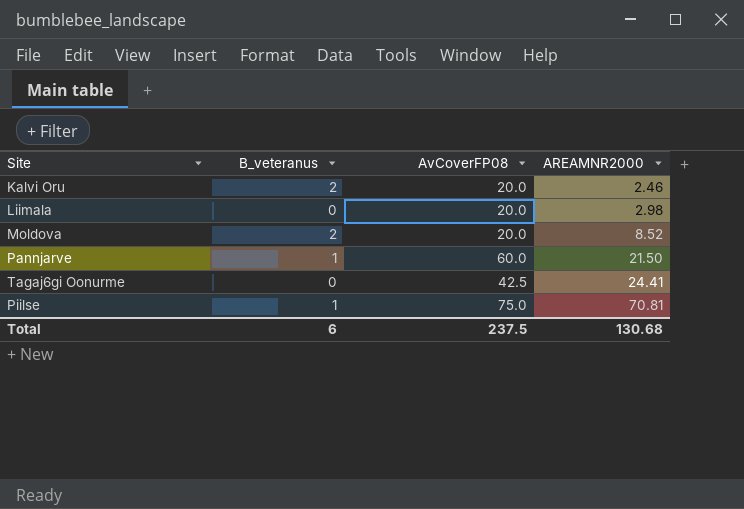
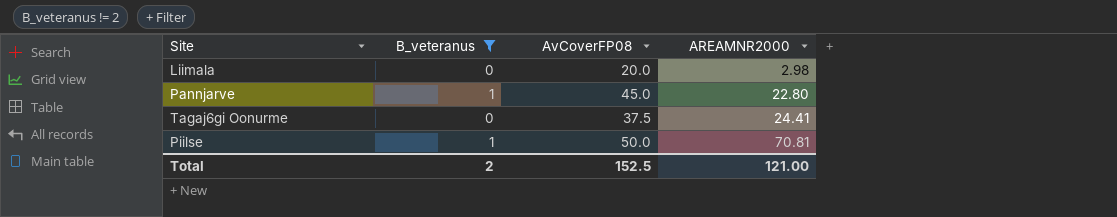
filter: none -> B_veteranus != 2
Pannjarve | AvCoverFP08: 60.0 -> 45.0
Pannjarve | AREAMNR2000: 21.50 -> 22.80
Tagaj6gi Oonurme | AvCoverFP08: 42.5 -> 37.5
Piilse | AvCoverFP08: 75.0 -> 50.0
Total | B_veteranus: 6 -> 2
Total | AvCoverFP08: 237.5 -> 152.5
Total | AREAMNR2000: 130.68 -> 121.00

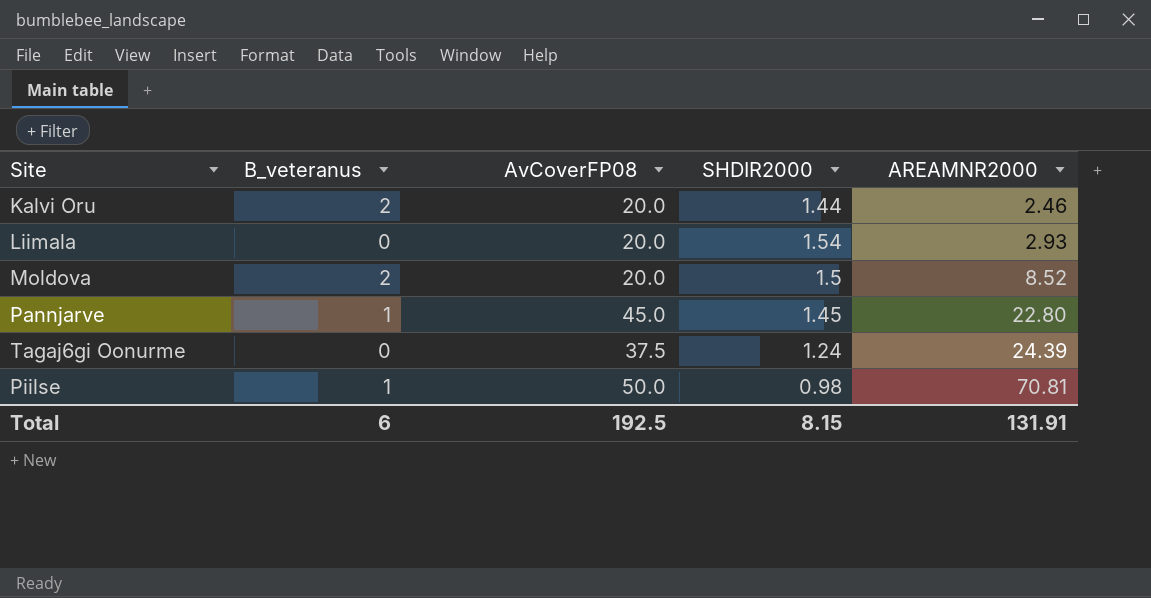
filter: B_veteranus != 2 -> none
column SHDIR2000 | position: none -> 4
Liimala | AREAMNR2000: 2.98 -> 2.93
Tagaj6gi Oonurme | AREAMNR2000: 24.41 -> 24.39
Total | B_veteranus: 2 -> 6
Total | AvCoverFP08: 152.5 -> 192.5
Total | AREAMNR2000: 121.00 -> 131.91

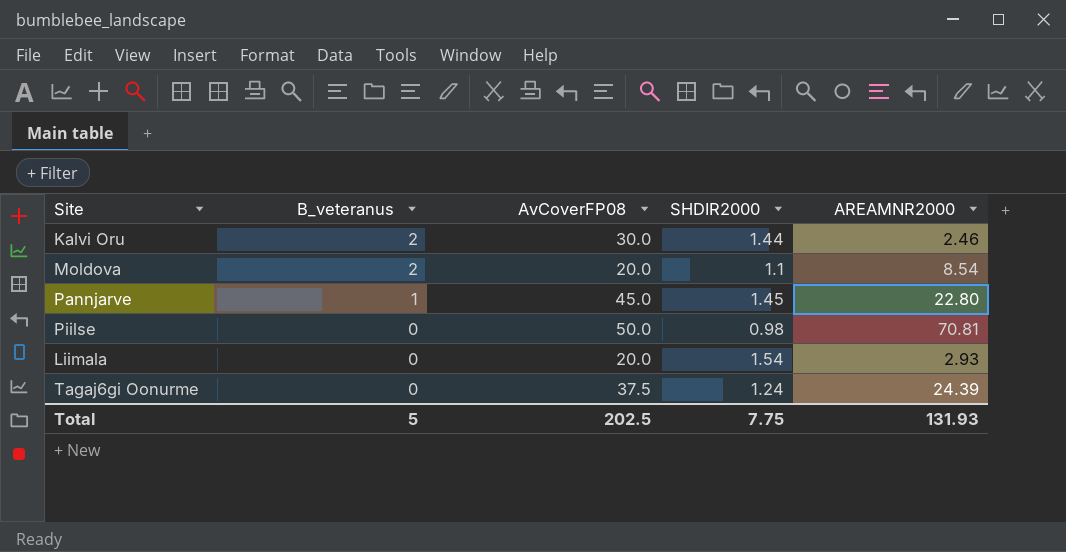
row order: AREAMNR2000 ascending -> B_veteranus descending
Kalvi Oru | AvCoverFP08: 20.0 -> 30.0
Moldova | SHDIR2000: 1.5 -> 1.1
Moldova | AREAMNR2000: 8.52 -> 8.54
Piilse | B_veteranus: 1 -> 0
Total | B_veteranus: 6 -> 5
Total | AvCoverFP08: 192.5 -> 202.5
Total | SHDIR2000: 8.15 -> 7.75
Total | AREAMNR2000: 131.91 -> 131.93

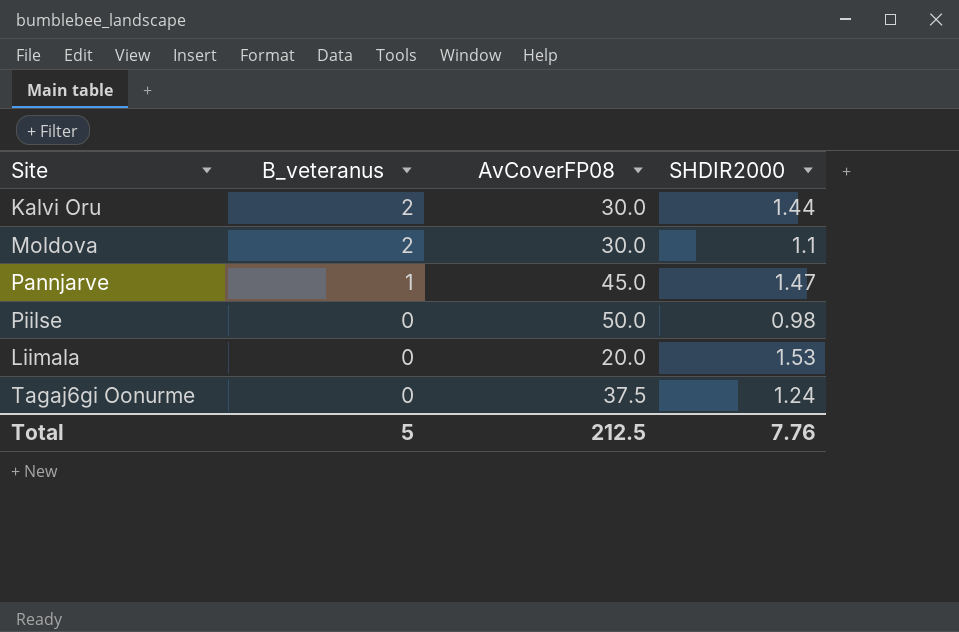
column AREAMNR2000 | position: 5 -> none
Moldova | AvCoverFP08: 20.0 -> 30.0
Pannjarve | SHDIR2000: 1.45 -> 1.47
Liimala | SHDIR2000: 1.54 -> 1.53
Total | AvCoverFP08: 202.5 -> 212.5
Total | SHDIR2000: 7.75 -> 7.76

